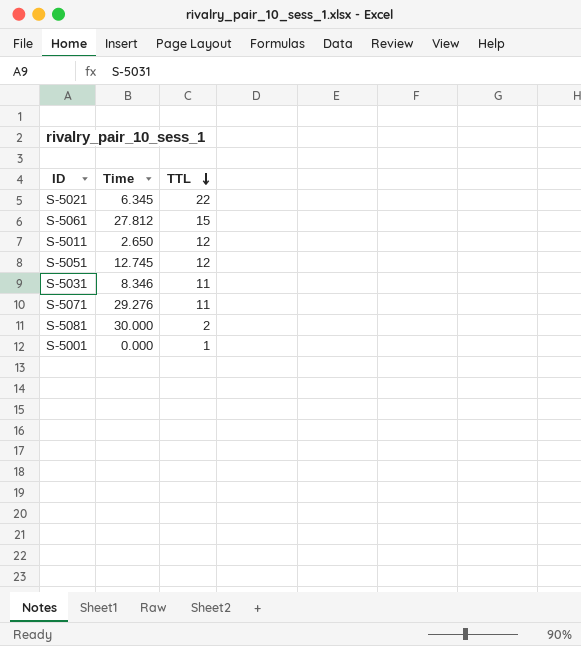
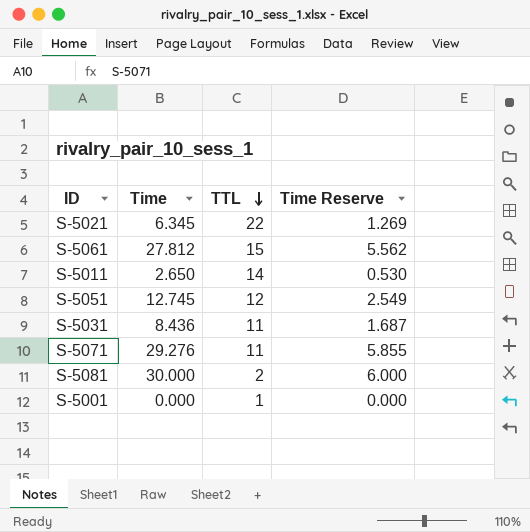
column Time Reserve | formula: none -> [Time] * 0.2
S-5011 | TTL: 12 -> 14
S-5031 | Time: 8.346 -> 8.436

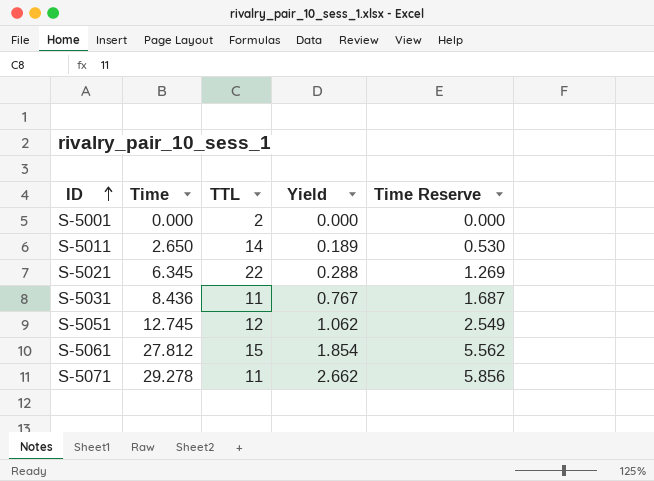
row order: TTL descending -> ID ascending
column Yield | formula: none -> [Time] / [TTL]
row S-5081: 30.000 | 2 | 6.000 -> none
S-5001 | TTL: 1 -> 2
S-5071 | Time: 29.276 -> 29.278
S-5071 | Time Reserve: 5.855 -> 5.856

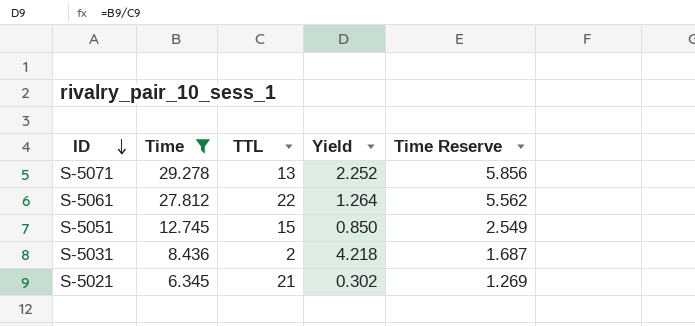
filter: none -> Time >= 6.345
row order: ID ascending -> ID descending
S-5071 | TTL: 11 -> 13
S-5071 | Yield: 2.662 -> 2.252
S-5061 | TTL: 15 -> 22
S-5061 | Yield: 1.854 -> 1.264
S-5051 | TTL: 12 -> 15
S-5051 | Yield: 1.062 -> 0.850
S-5031 | TTL: 11 -> 2
S-5031 | Yield: 0.767 -> 4.218
S-5021 | TTL: 22 -> 21
S-5021 | Yield: 0.288 -> 0.302

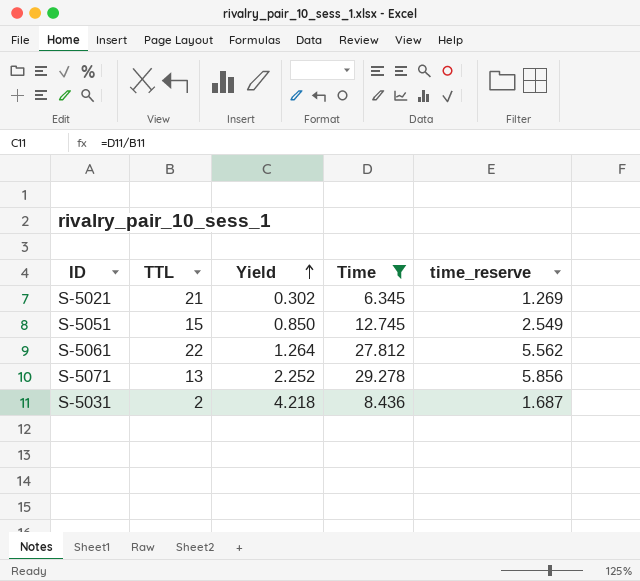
row order: ID descending -> Yield ascending
column Time | position: 2 -> 4
column name: Time Reserve -> time_reserve

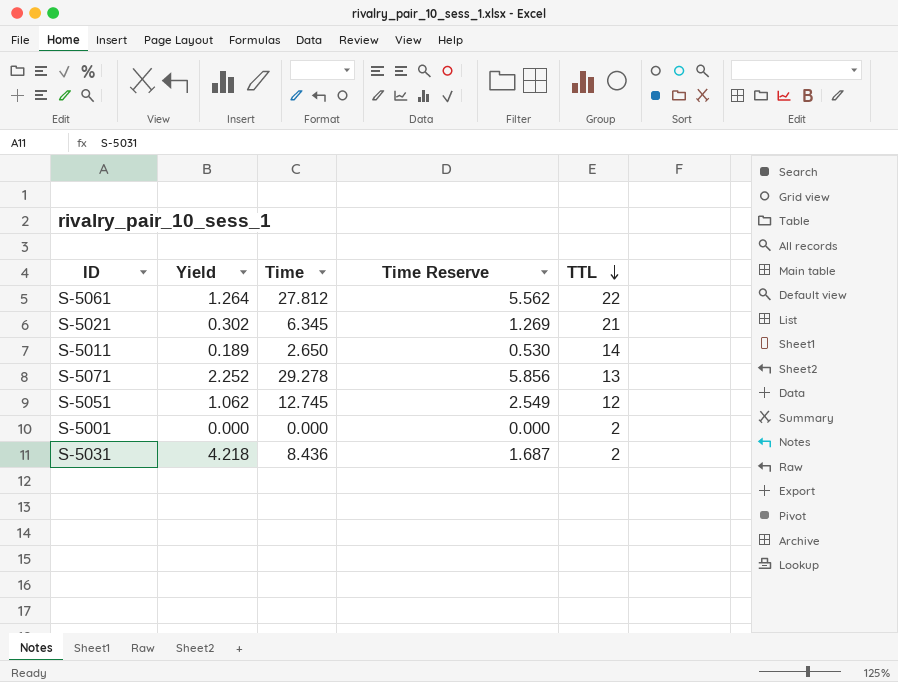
filter: Time >= 6.345 -> none
row order: Yield ascending -> TTL descending
column name: time_reserve -> Time Reserve
column TTL | position: 2 -> 5
S-5051 | Yield: 0.850 -> 1.062
S-5051 | TTL: 15 -> 12

